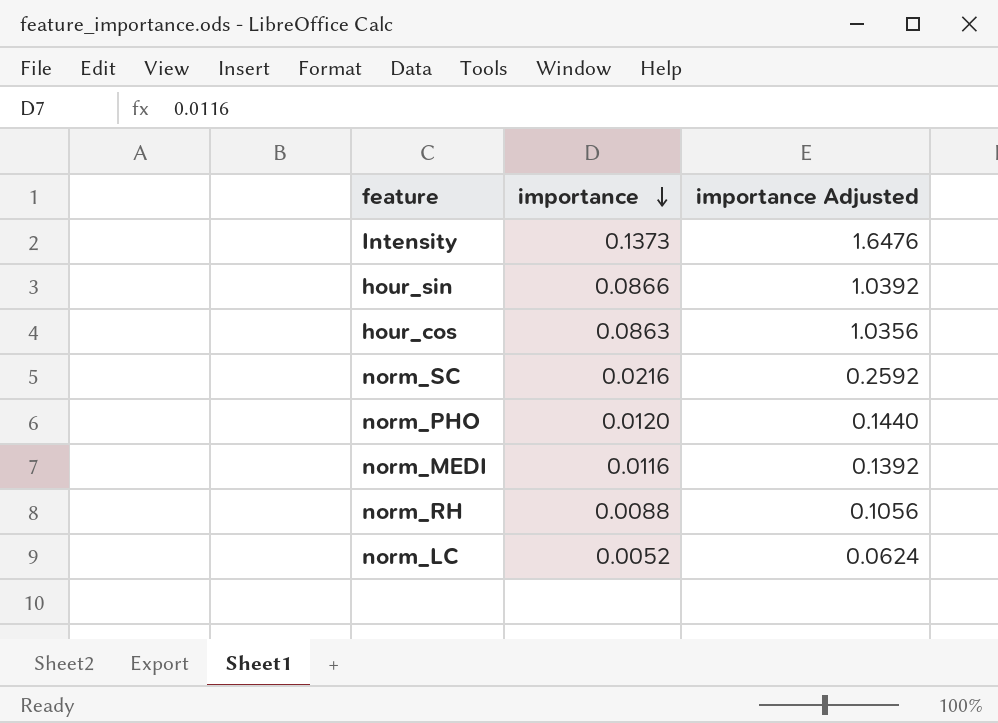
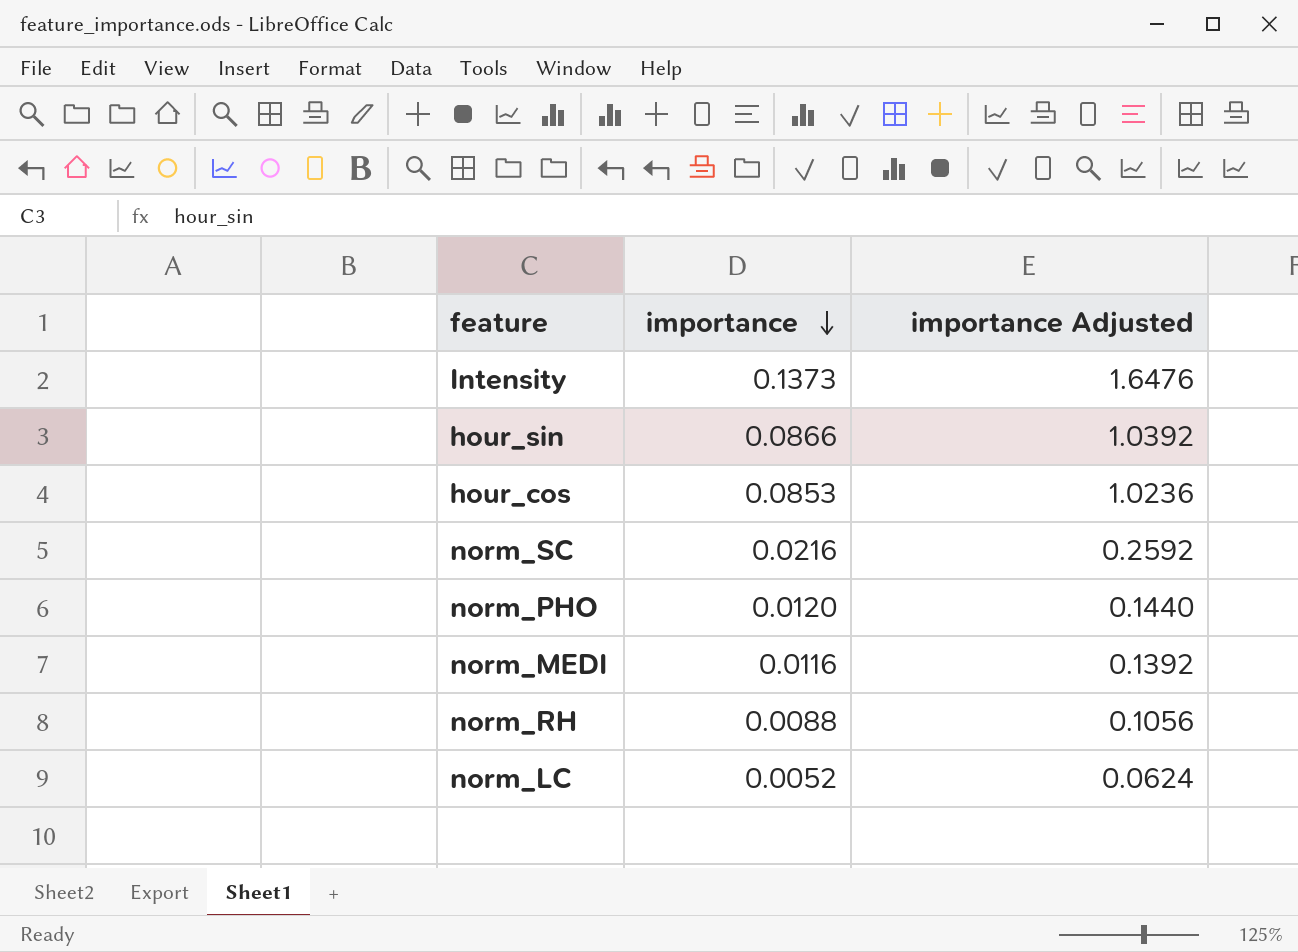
hour_cos | importance: 0.0863 -> 0.0853
hour_cos | importance Adjusted: 1.0356 -> 1.0236

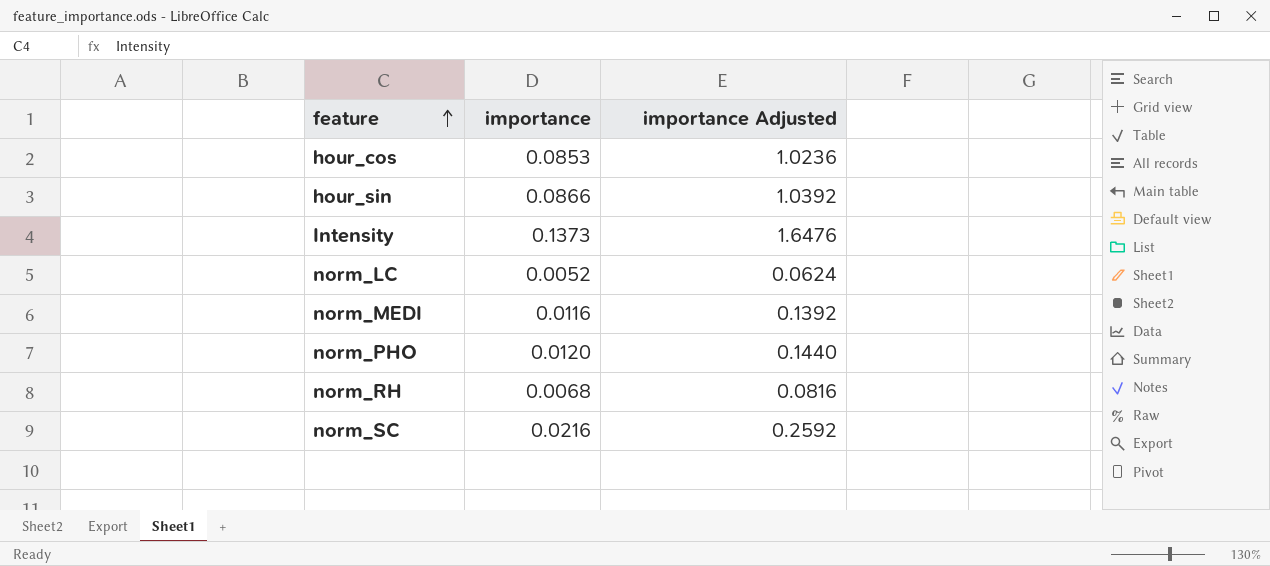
row order: importance descending -> feature ascending
norm_RH | importance: 0.0088 -> 0.0068
norm_RH | importance Adjusted: 0.1056 -> 0.0816

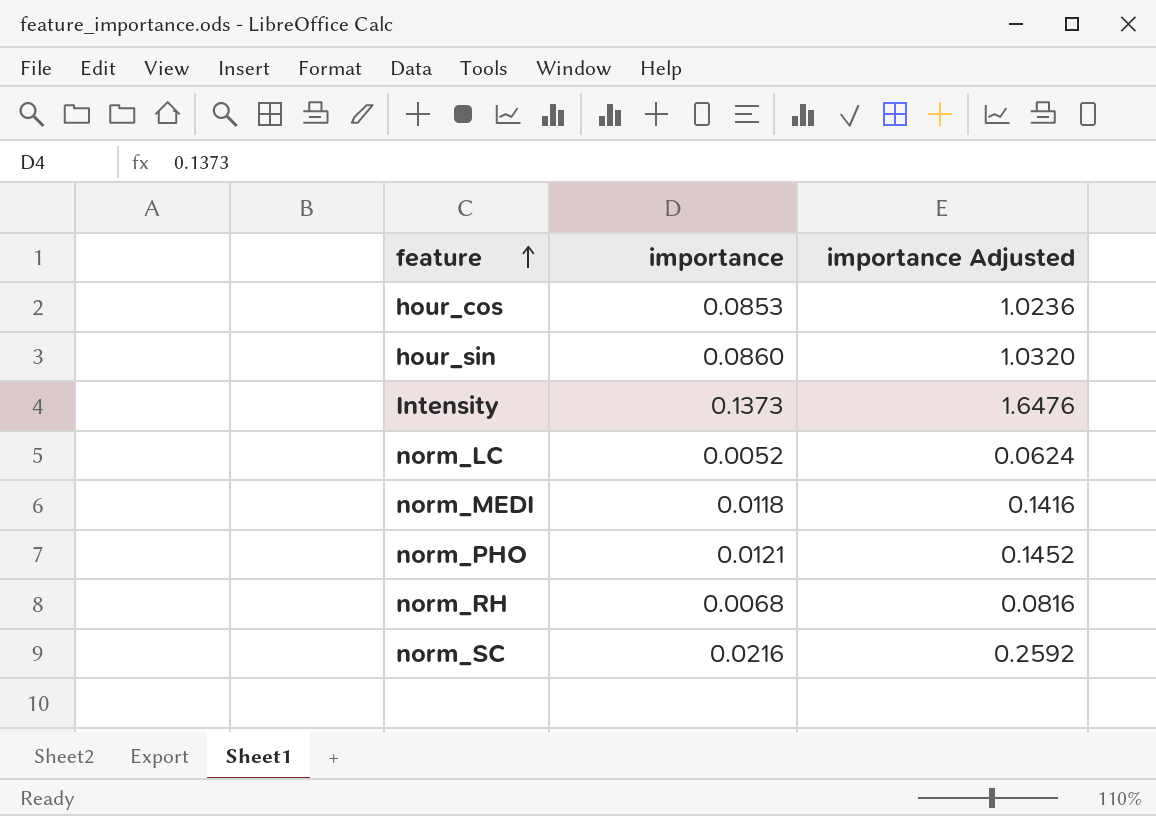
hour_sin | importance: 0.0866 -> 0.0860
hour_sin | importance Adjusted: 1.0392 -> 1.0320
norm_MEDI | importance: 0.0116 -> 0.0118
norm_MEDI | importance Adjusted: 0.1392 -> 0.1416
norm_PHO | importance: 0.0120 -> 0.0121
norm_PHO | importance Adjusted: 0.1440 -> 0.1452

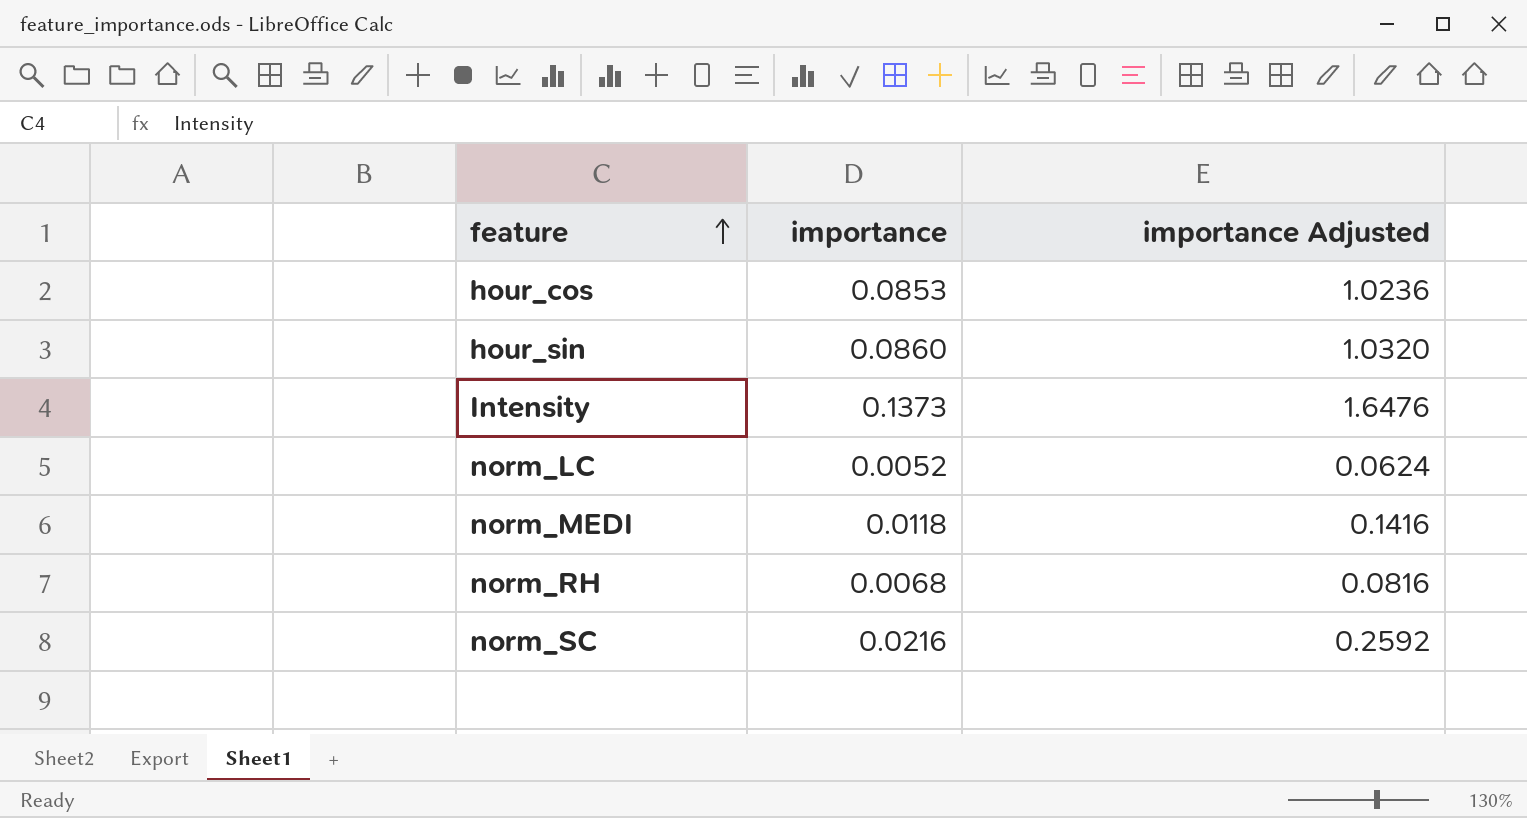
row norm_PHO: 0.0121 | 0.1452 -> none

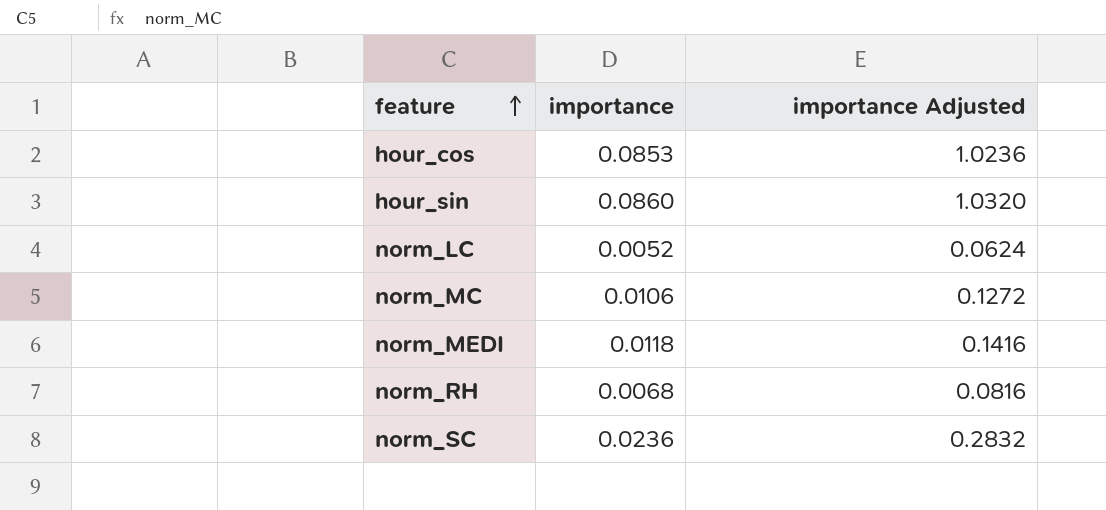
row Intensity: 0.1373 | 1.6476 -> none
row norm_MC: none -> 0.0106 | 0.1272
norm_SC | importance: 0.0216 -> 0.0236
norm_SC | importance Adjusted: 0.2592 -> 0.2832

